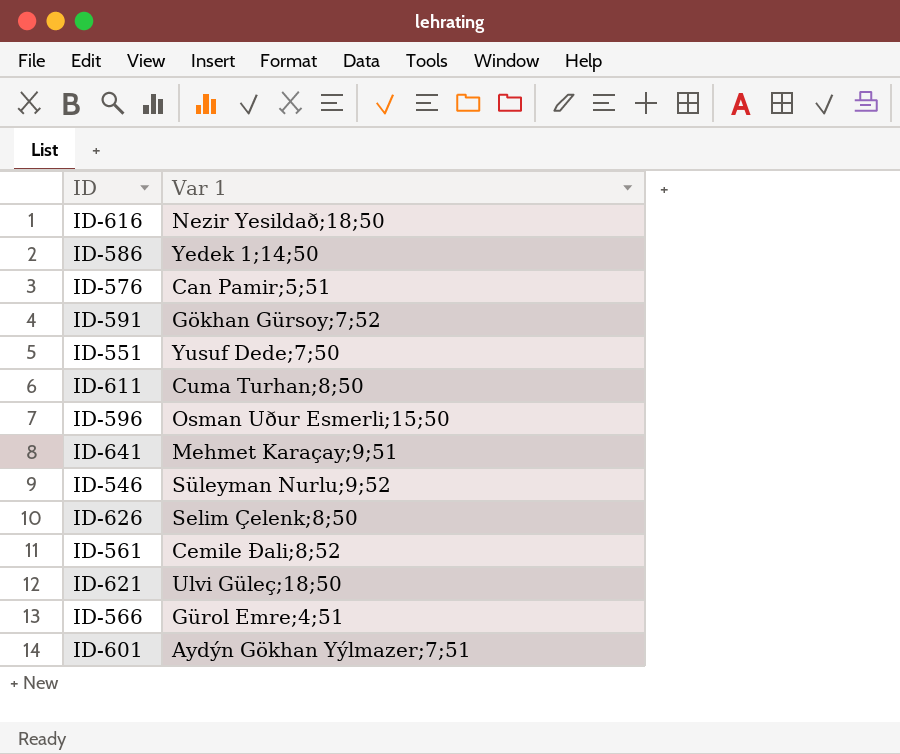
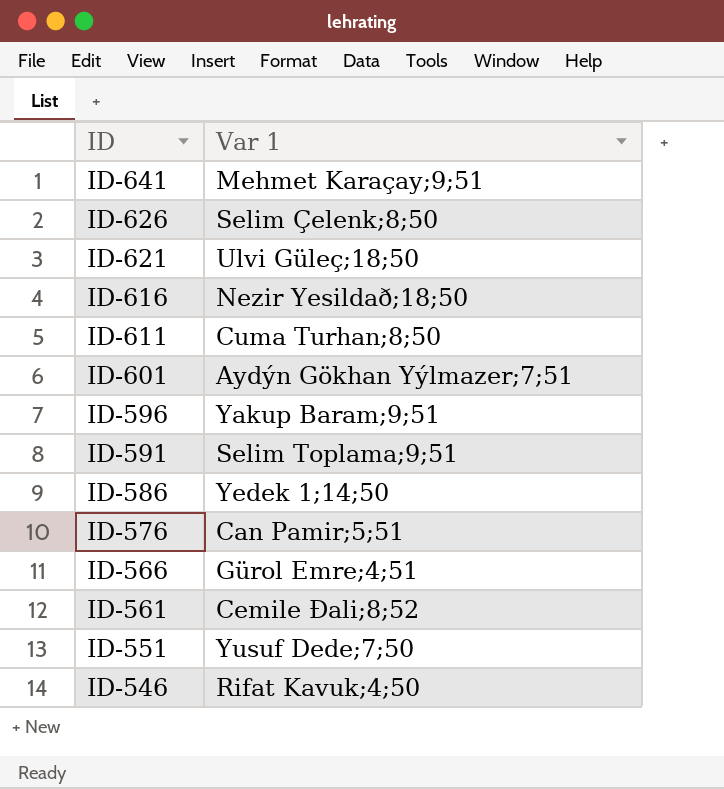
row order: none -> ID descending
ID-596 | Var 1: Osman Uður Esmerli;15;50 -> Yakup Baram;9;51
ID-591 | Var 1: Gökhan Gürsoy;7;52 -> Selim Toplama;9;51
ID-546 | Var 1: Süleyman Nurlu;9;52 -> Rifat Kavuk;4;50

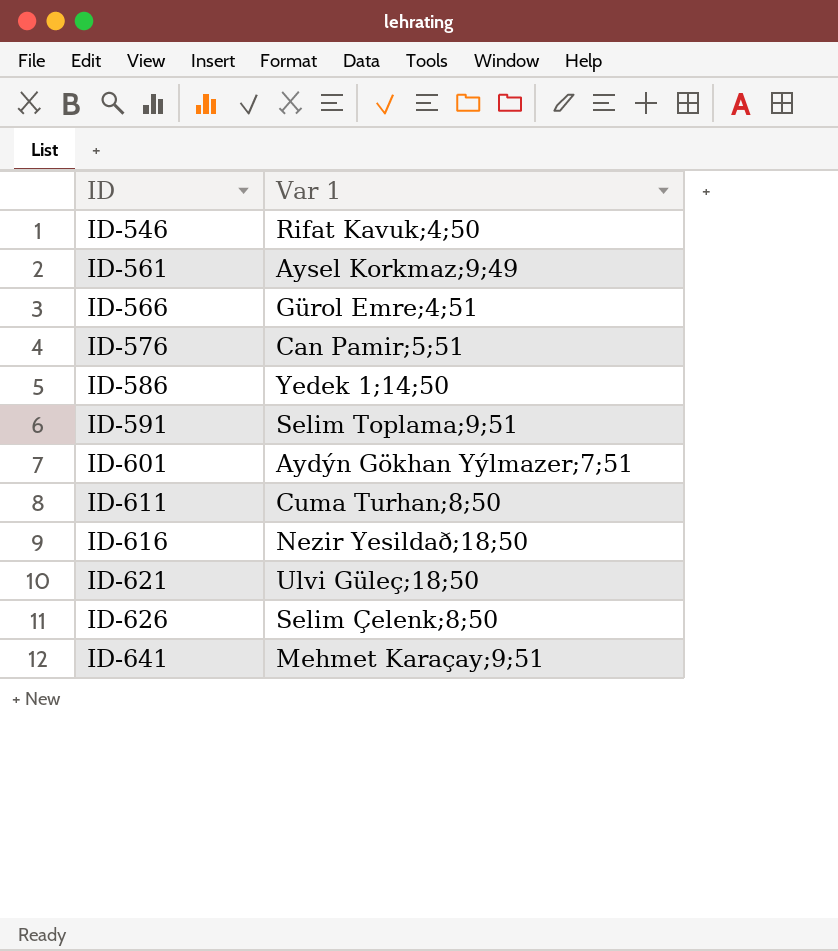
row order: ID descending -> ID ascending
row ID-596: Yakup Baram;9;51 -> none
row ID-551: Yusuf Dede;7;50 -> none
ID-561 | Var 1: Cemile Ðali;8;52 -> Aysel Korkmaz;9;49

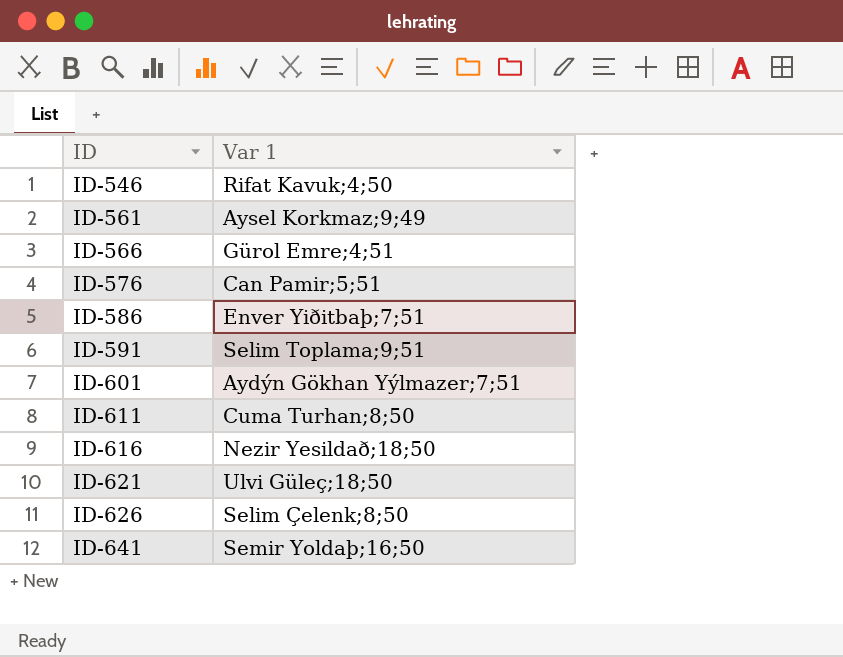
ID-586 | Var 1: Yedek 1;14;50 -> Enver Yiðitbaþ;7;51
ID-641 | Var 1: Mehmet Karaçay;9;51 -> Semir Yoldaþ;16;50

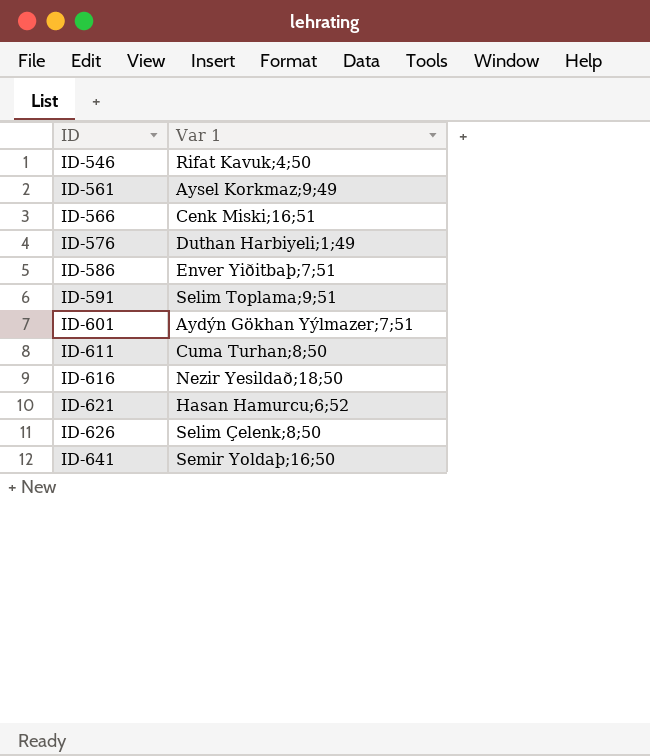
ID-566 | Var 1: Gürol Emre;4;51 -> Cenk Miski;16;51
ID-576 | Var 1: Can Pamir;5;51 -> Duthan Harbiyeli;1;49
ID-621 | Var 1: Ulvi Güleç;18;50 -> Hasan Hamurcu;6;52

